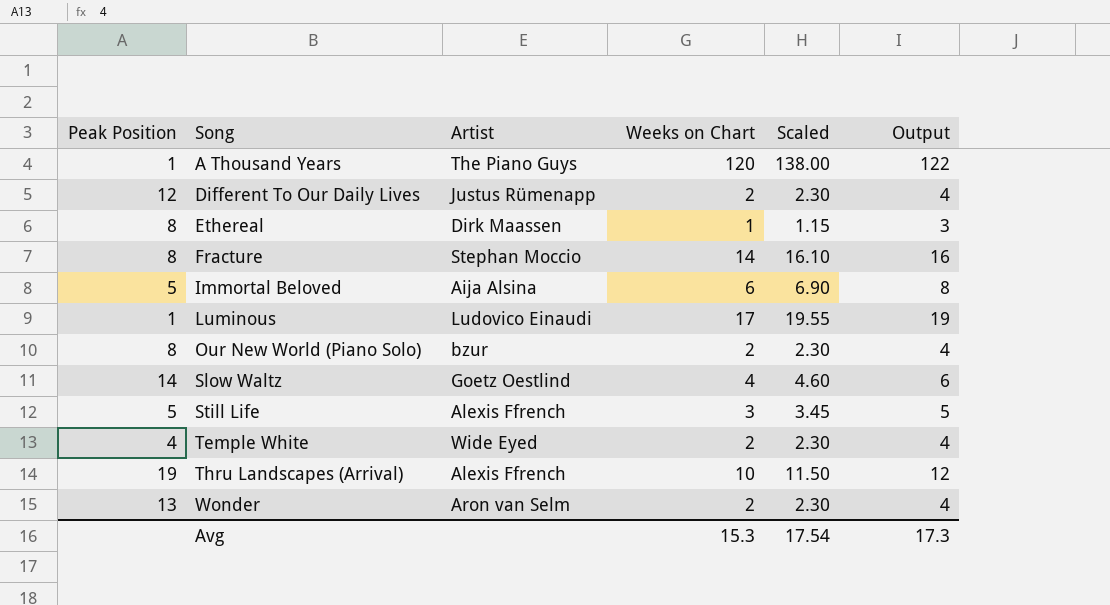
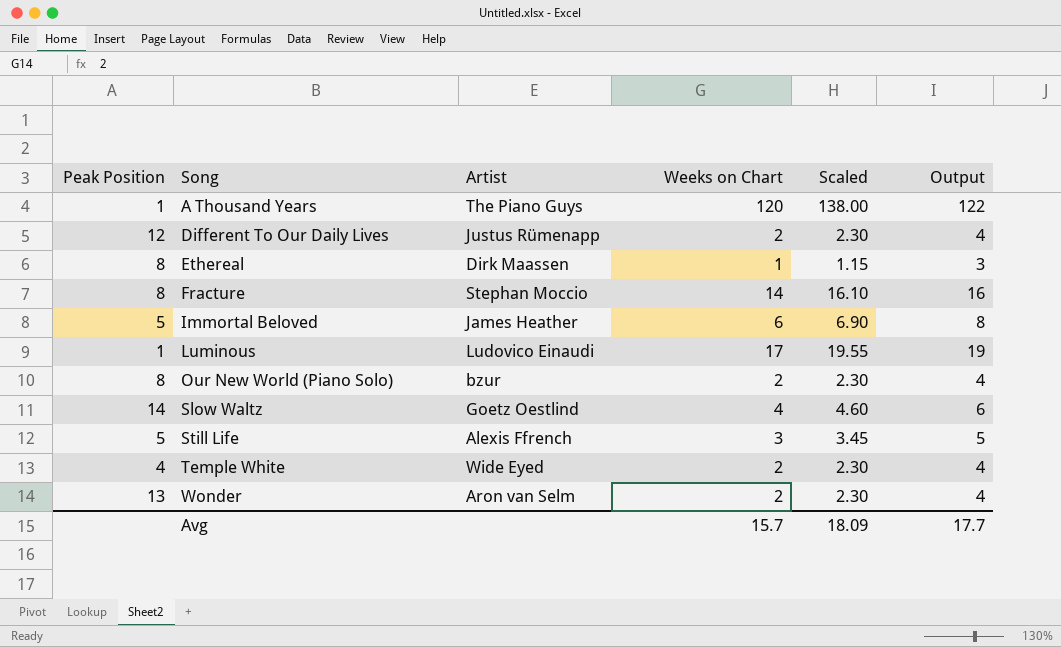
row Thru Landscapes (Arrival): 19 | Alexis Ffrench | 10 | 11.50 | 12 -> none
Immortal Beloved | Artist: Aija Alsina -> James Heather
Avg | Weeks on Chart: 15.3 -> 15.7
Avg | Scaled: 17.54 -> 18.09
Avg | Output: 17.3 -> 17.7

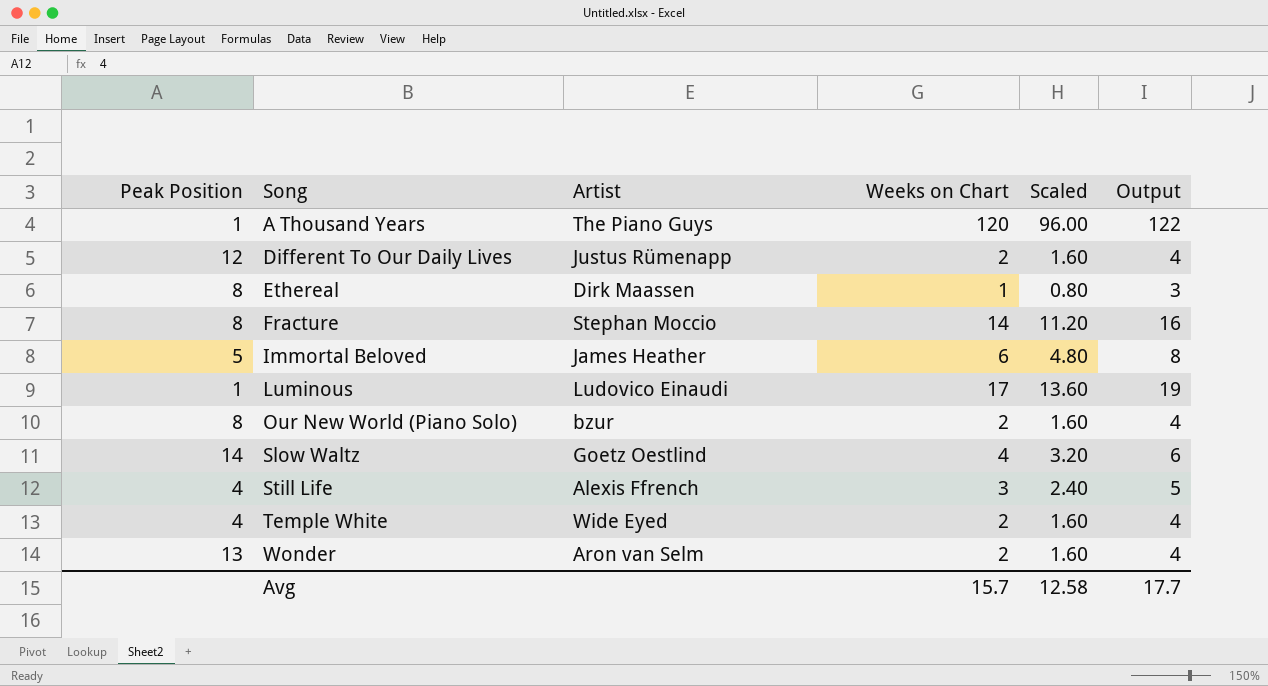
column Scaled | formula: [Weeks on Chart] * 1.15 -> [Weeks on Chart] * 0.8
Still Life | Peak Position: 5 -> 4
Avg | Scaled: 18.09 -> 12.58

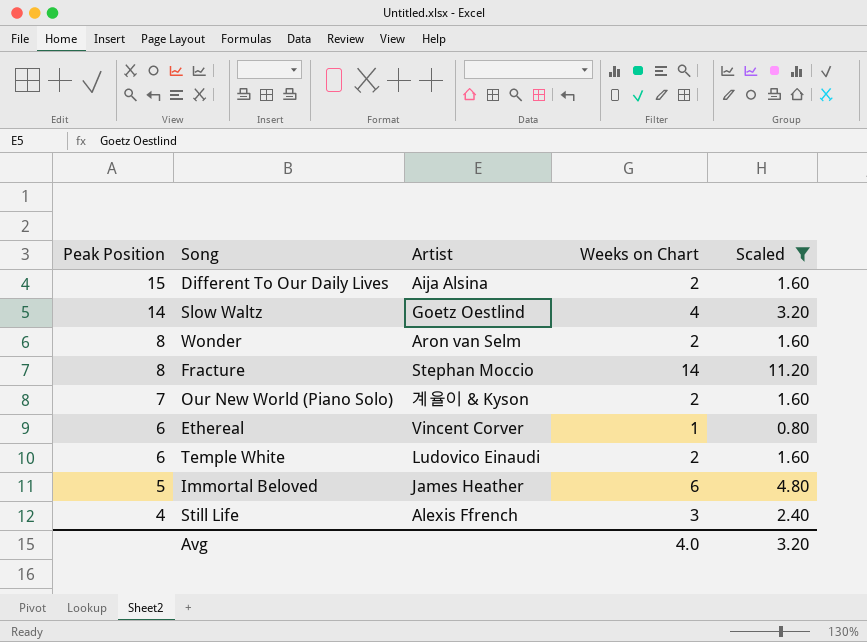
filter: none -> Scaled <= 11.20
row order: Song ascending -> Peak Position descending
column Output | formula: [Weeks on Chart] + 2 -> none
Different To Our Daily Lives | Peak Position: 12 -> 15
Different To Our Daily Lives | Artist: Justus Rümenapp -> Aija Alsina
Wonder | Peak Position: 13 -> 8
Our New World (Piano Solo) | Peak Position: 8 -> 7
Our New World (Piano Solo) | Artist: bzur -> 계율이 & Kyson
Ethereal | Peak Position: 8 -> 6
Ethereal | Artist: Dirk Maassen -> Vincent Corver
Temple White | Peak Position: 4 -> 6
Temple White | Artist: Wide Eyed -> Ludovico Einaudi
Avg | Weeks on Chart: 15.7 -> 4.0
Avg | Scaled: 12.58 -> 3.20

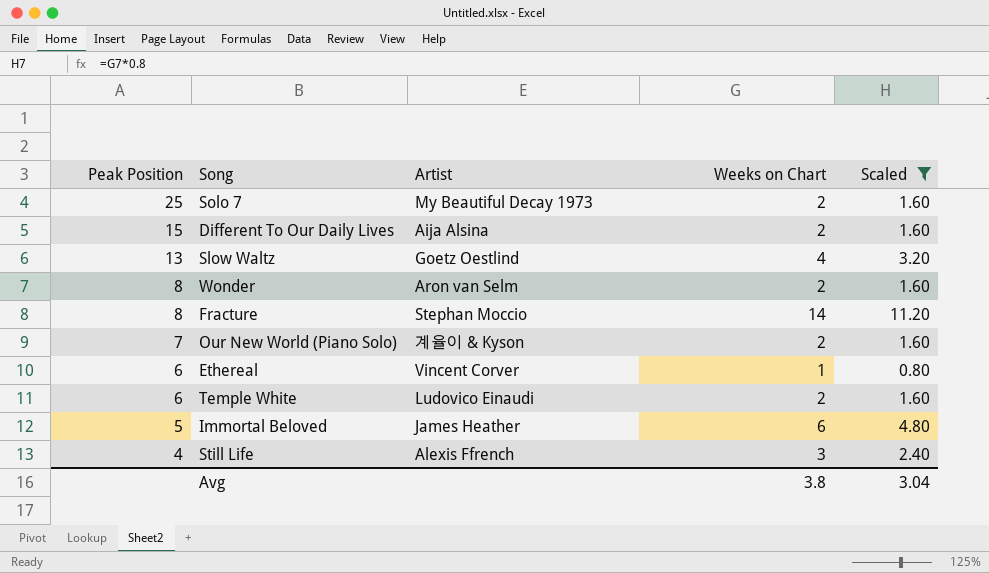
row Solo 7: none -> 25 | My Beautiful Decay 1973 | 2 | 1.60
Slow Waltz | Peak Position: 14 -> 13
Avg | Weeks on Chart: 4.0 -> 3.8
Avg | Scaled: 3.20 -> 3.04

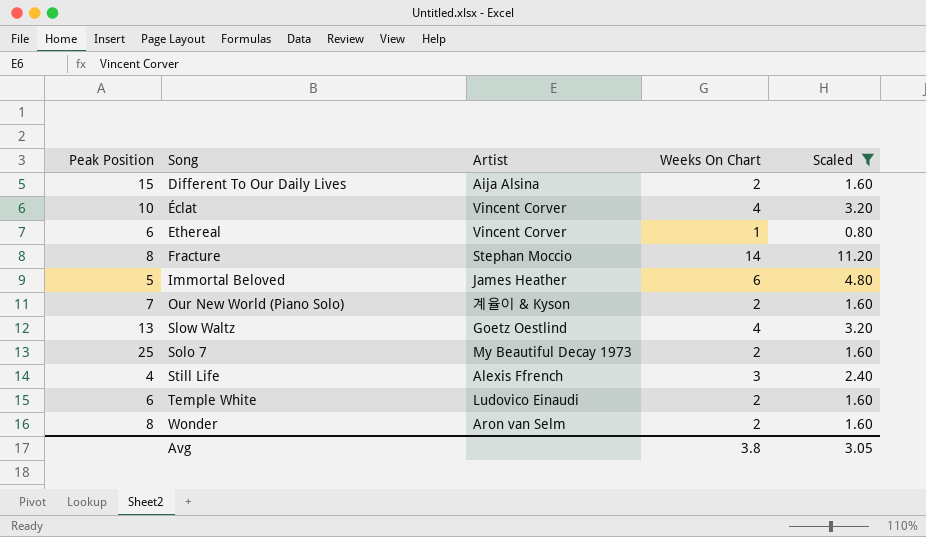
row order: Peak Position descending -> Song ascending
column name: Weeks on Chart -> Weeks On Chart
row Éclat: none -> 10 | Vincent Corver | 4 | 3.20
Avg | Scaled: 3.04 -> 3.05

